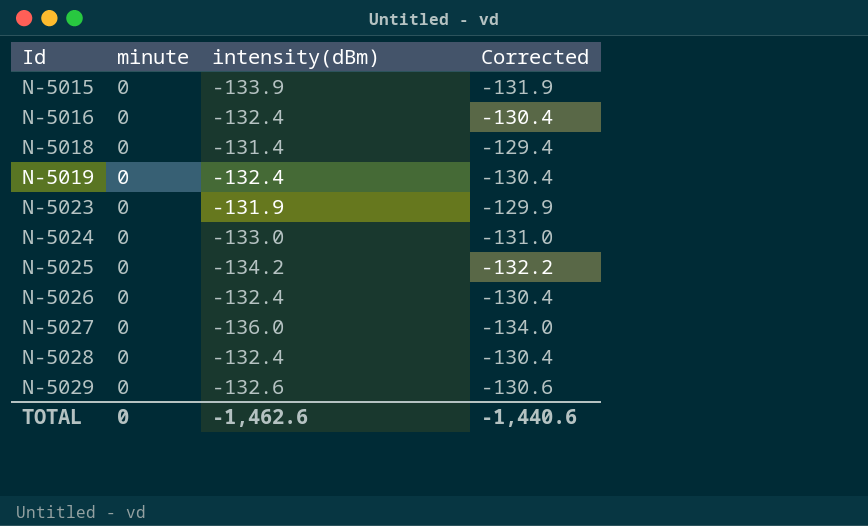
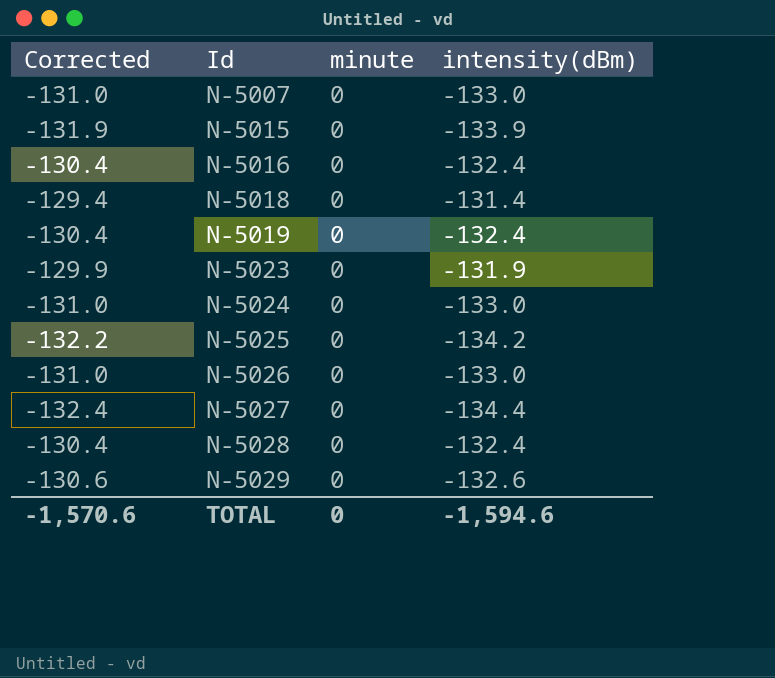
column Corrected | position: 4 -> 1
row N-5007: none -> -131.0 | 0 | -133.0
N-5026 | Corrected: -130.4 -> -131.0
N-5026 | intensity(dBm): -132.4 -> -133.0
N-5027 | Corrected: -134.0 -> -132.4
N-5027 | intensity(dBm): -136.0 -> -134.4
TOTAL | Corrected: -1,440.6 -> -1,570.6
TOTAL | intensity(dBm): -1,462.6 -> -1,594.6

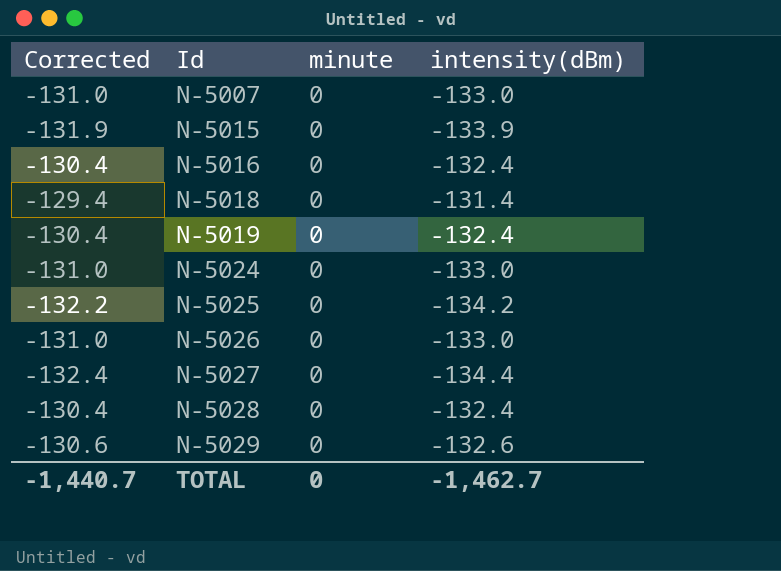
row N-5023: -129.9 | 0 | -131.9 -> none
TOTAL | Corrected: -1,570.6 -> -1,440.7
TOTAL | intensity(dBm): -1,594.6 -> -1,462.7

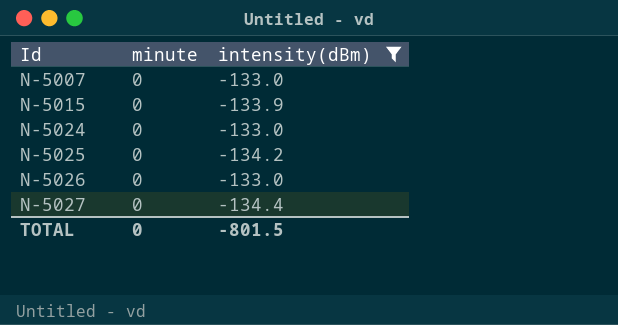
filter: none -> intensity(dBm) <= -133.0
column Corrected | formula: [intensity(dBm)] + 2 -> none
TOTAL | intensity(dBm): -1,462.7 -> -801.5

